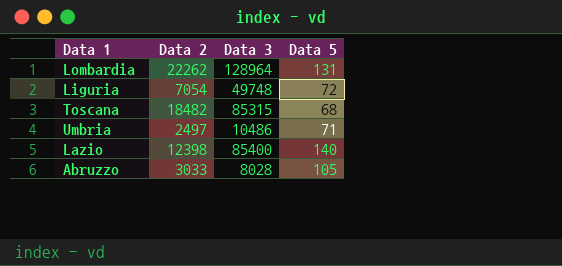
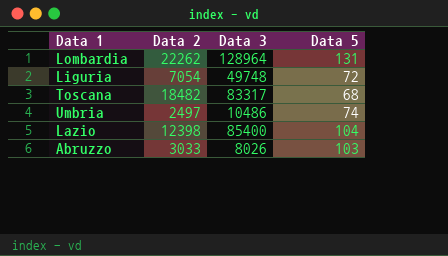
Toscana | Data 3: 85315 -> 83317
Umbria | Data 5: 71 -> 74
Lazio | Data 5: 140 -> 104
Abruzzo | Data 3: 8028 -> 8026
Abruzzo | Data 5: 105 -> 103

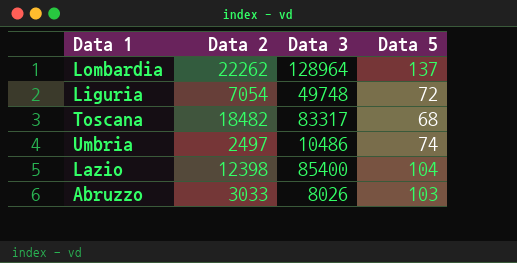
Lombardia | Data 5: 131 -> 137

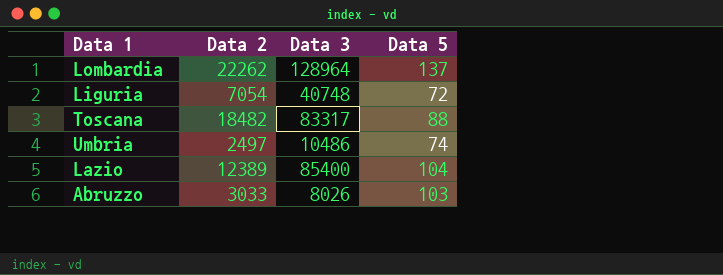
Liguria | Data 3: 49748 -> 40748
Toscana | Data 5: 68 -> 88
Lazio | Data 2: 12398 -> 12389

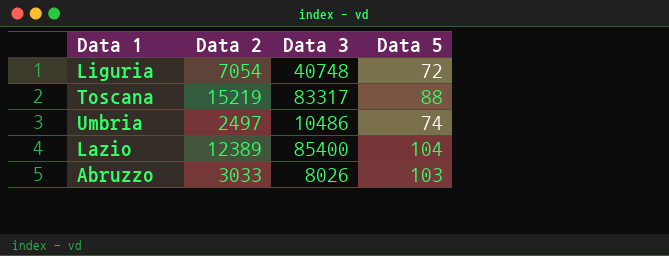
row Lombardia: 22262 | 128964 | 137 -> none
Toscana | Data 2: 18482 -> 15219

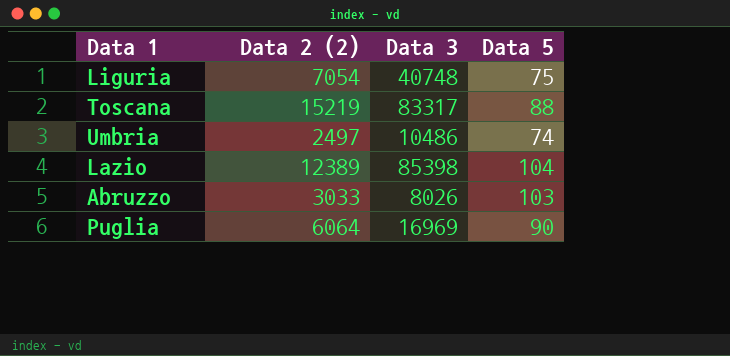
column name: Data 2 -> Data 2 (2)
Liguria | Data 5: 72 -> 75
Lazio | Data 3: 85400 -> 85398
row Puglia: none -> 6064 | 16969 | 90

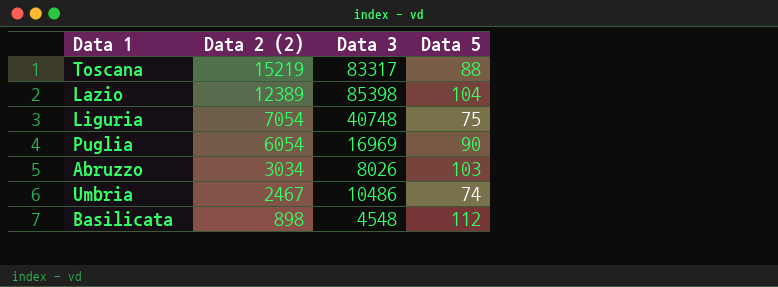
row order: none -> Data 2 (2) descending
Puglia | Data 2 (2): 6064 -> 6054
Abruzzo | Data 2 (2): 3033 -> 3034
Umbria | Data 2 (2): 2497 -> 2467
row Basilicata: none -> 898 | 4548 | 112

